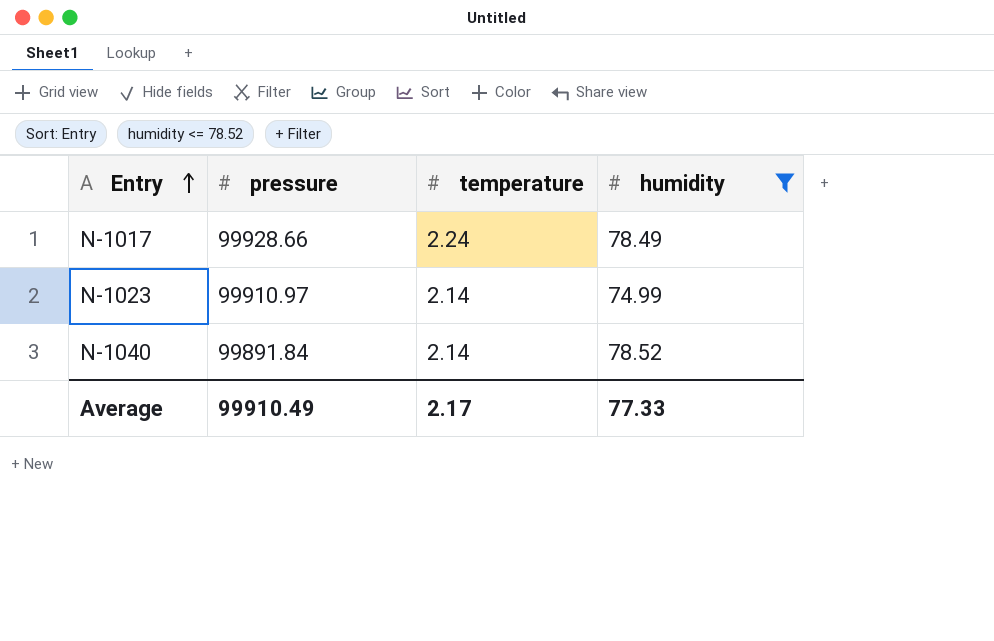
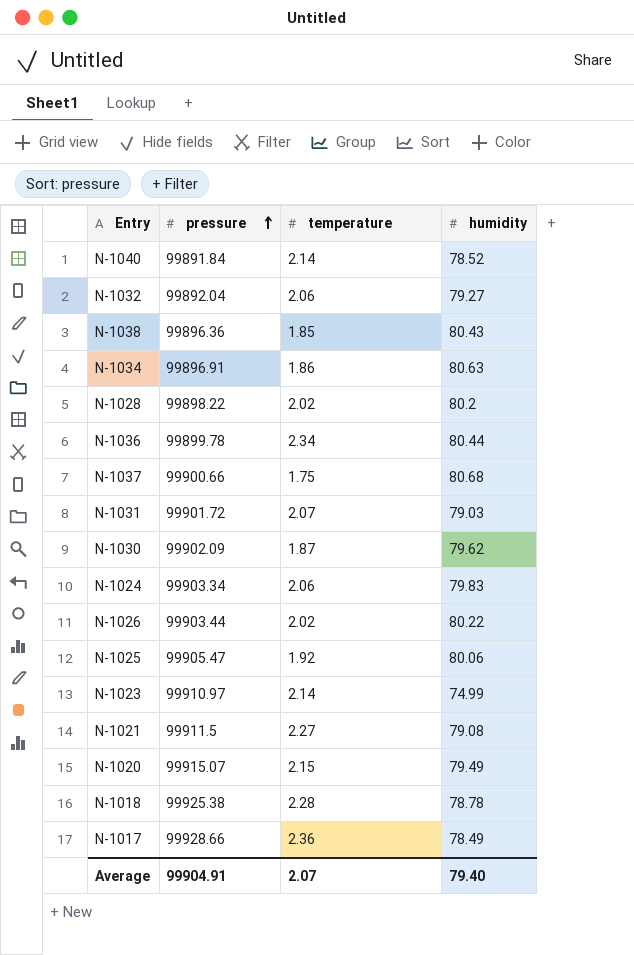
filter: humidity <= 78.52 -> none
row order: Entry ascending -> pressure ascending
N-1017 | temperature: 2.24 -> 2.36
Average | pressure: 99910.49 -> 99904.91
Average | temperature: 2.17 -> 2.07
Average | humidity: 77.33 -> 79.40

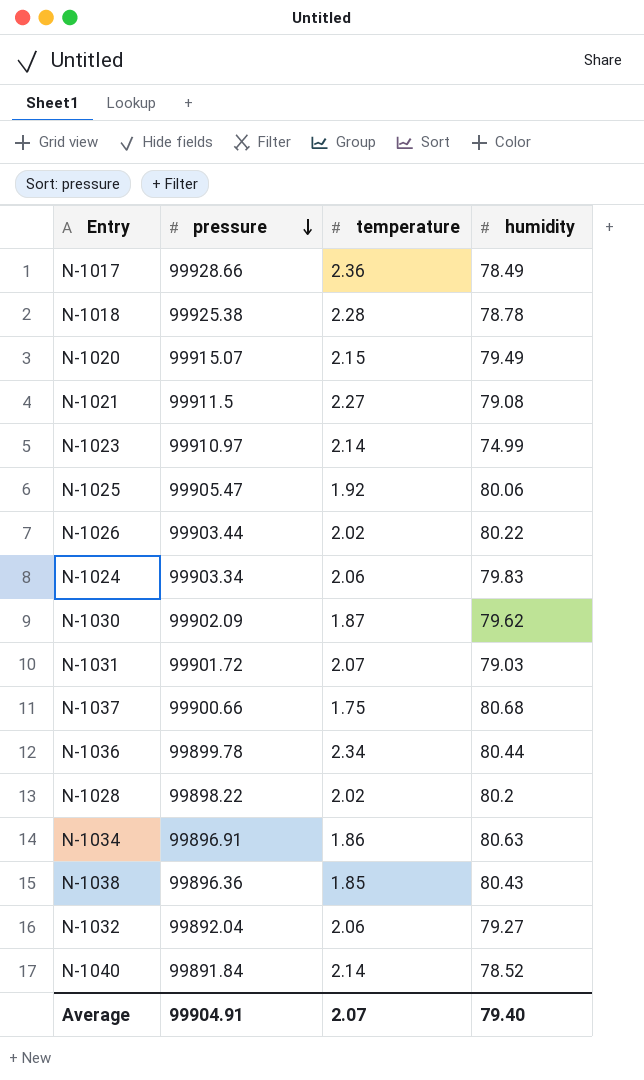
row order: pressure ascending -> pressure descending

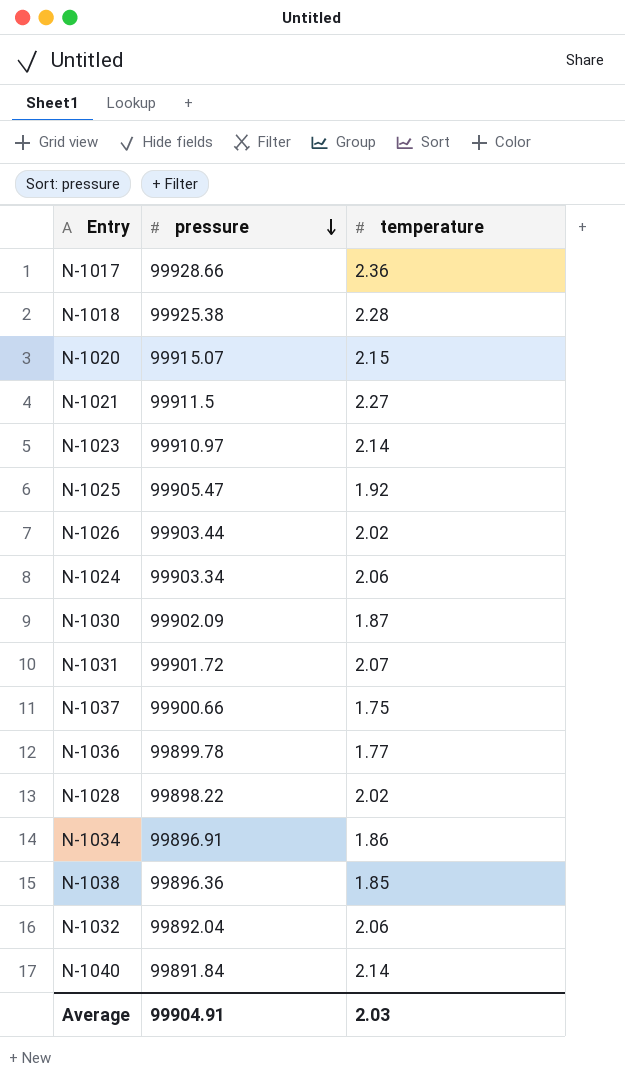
column humidity | position: 4 -> none
N-1036 | temperature: 2.34 -> 1.77
Average | temperature: 2.07 -> 2.03

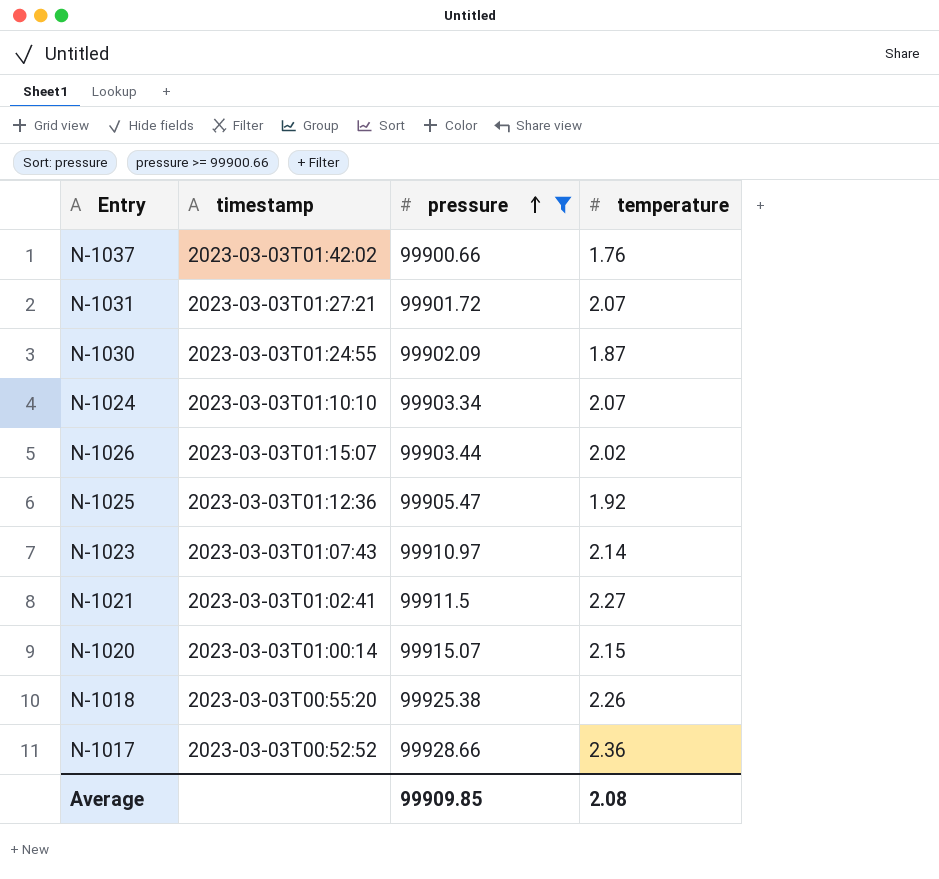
filter: none -> pressure >= 99900.66
row order: pressure descending -> pressure ascending
column timestamp | position: none -> 2
N-1037 | temperature: 1.75 -> 1.76
N-1024 | temperature: 2.06 -> 2.07
N-1018 | temperature: 2.28 -> 2.26
Average | pressure: 99904.91 -> 99909.85
Average | temperature: 2.03 -> 2.08

